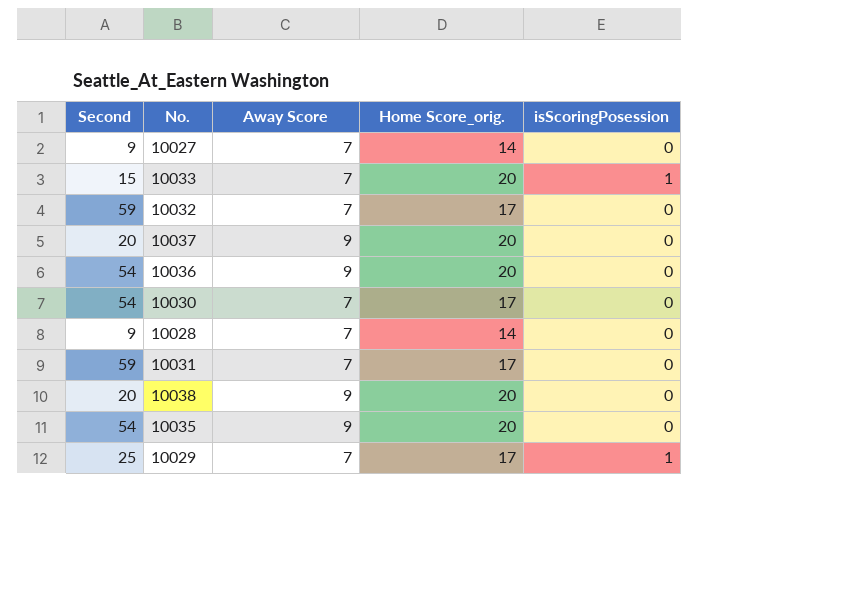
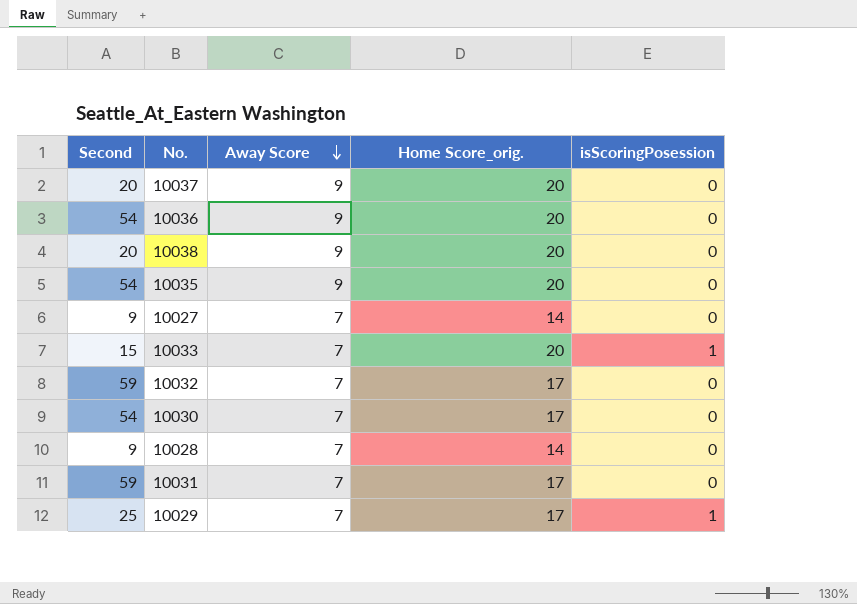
row order: none -> Away Score descending

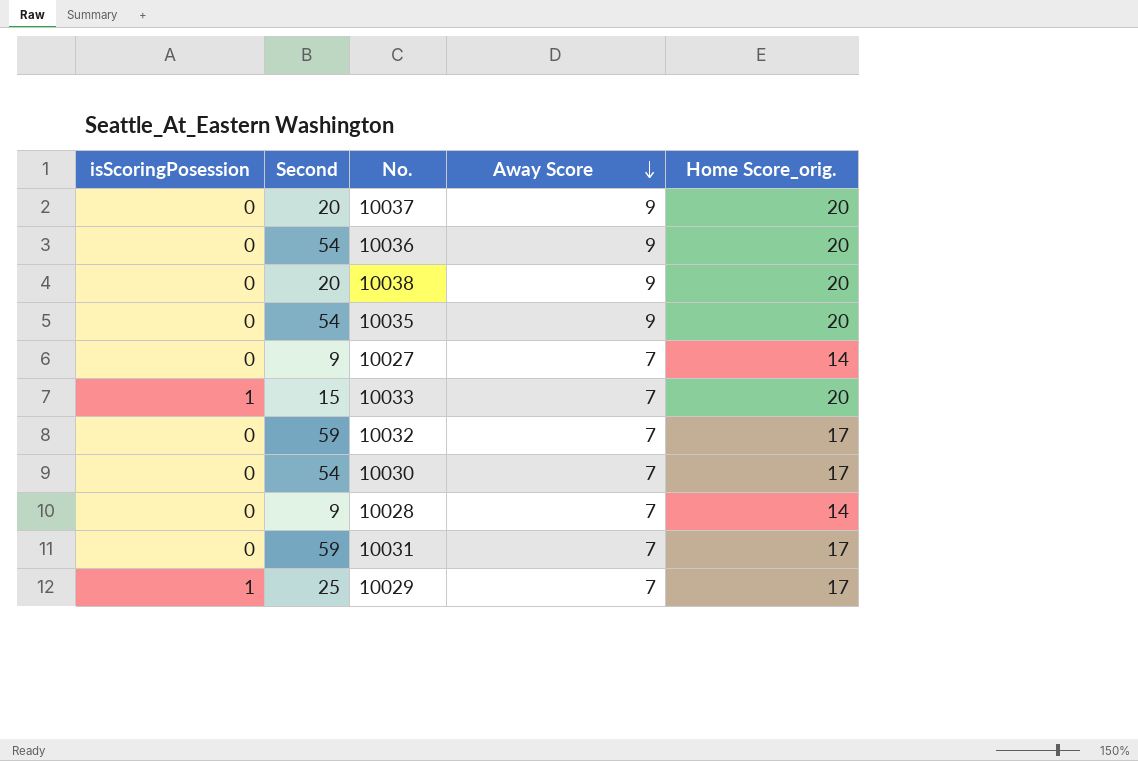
column isScoringPosession | position: 5 -> 1

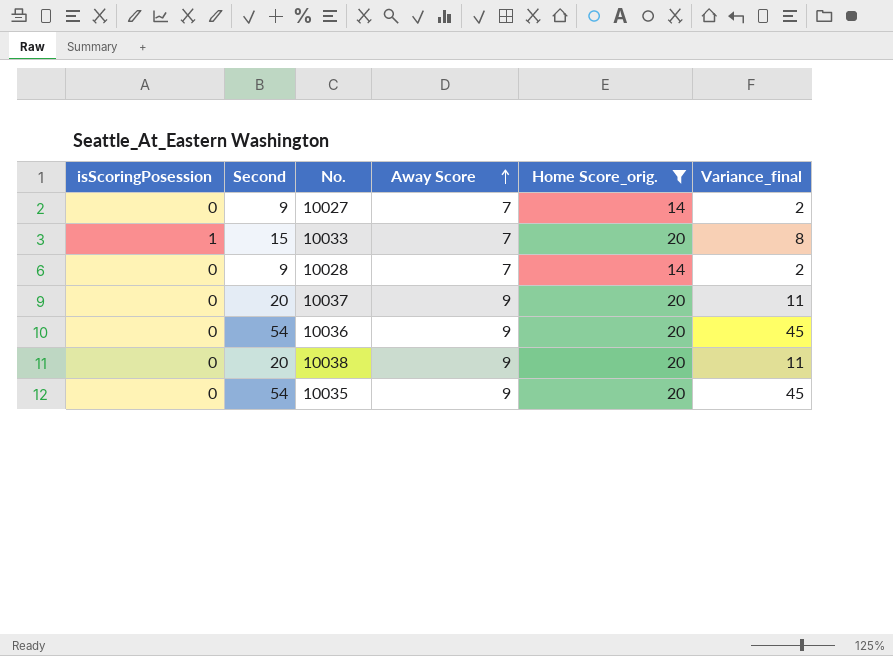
filter: none -> Home Score_orig. != 17
row order: Away Score descending -> Away Score ascending
column Variance_final | formula: none -> [Second] - [Away Score]

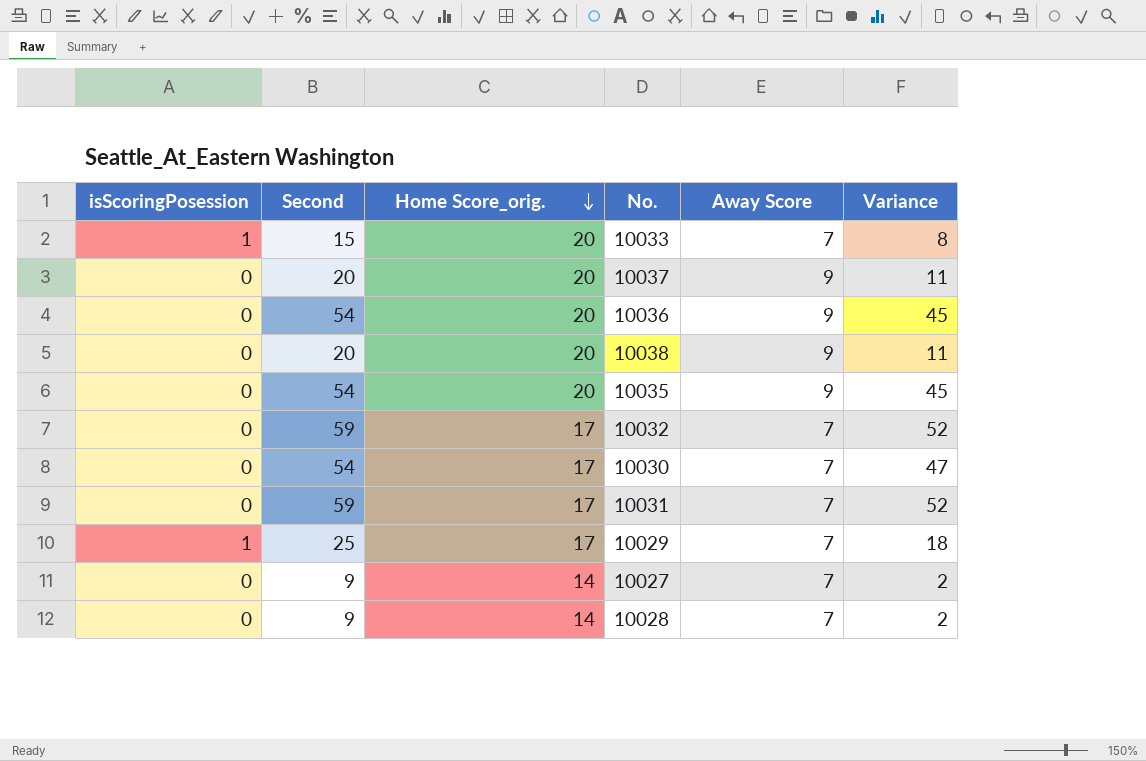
filter: Home Score_orig. != 17 -> none
row order: Away Score ascending -> Home Score_orig. descending
column Home Score_orig. | position: 5 -> 3
column name: Variance_final -> Variance

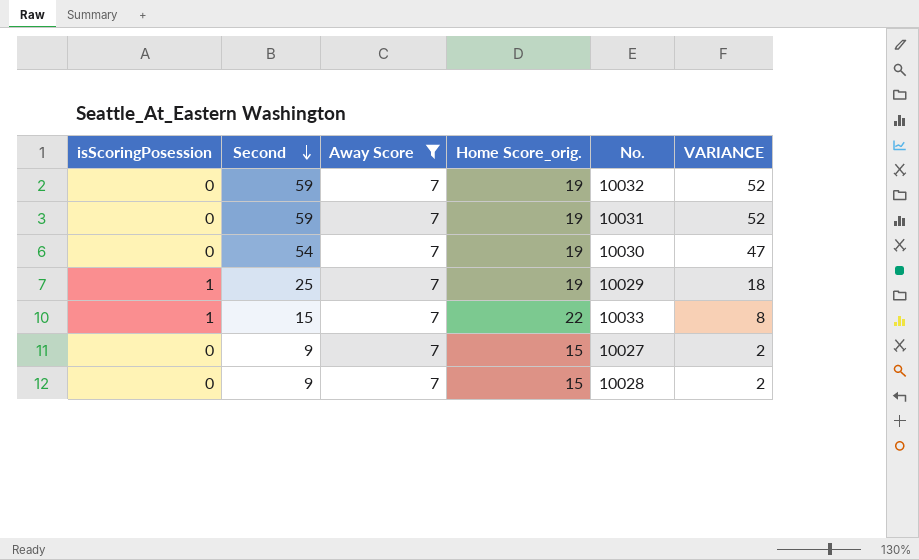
filter: none -> Away Score = 7
row order: Home Score_orig. descending -> Second descending
column Away Score | position: 5 -> 3
column name: Variance -> VARIANCE
10032 | Home Score_orig.: 17 -> 19
10031 | Home Score_orig.: 17 -> 19
10030 | Home Score_orig.: 17 -> 19
10029 | Home Score_orig.: 17 -> 19
10033 | Home Score_orig.: 20 -> 22
10027 | Home Score_orig.: 14 -> 15
10028 | Home Score_orig.: 14 -> 15

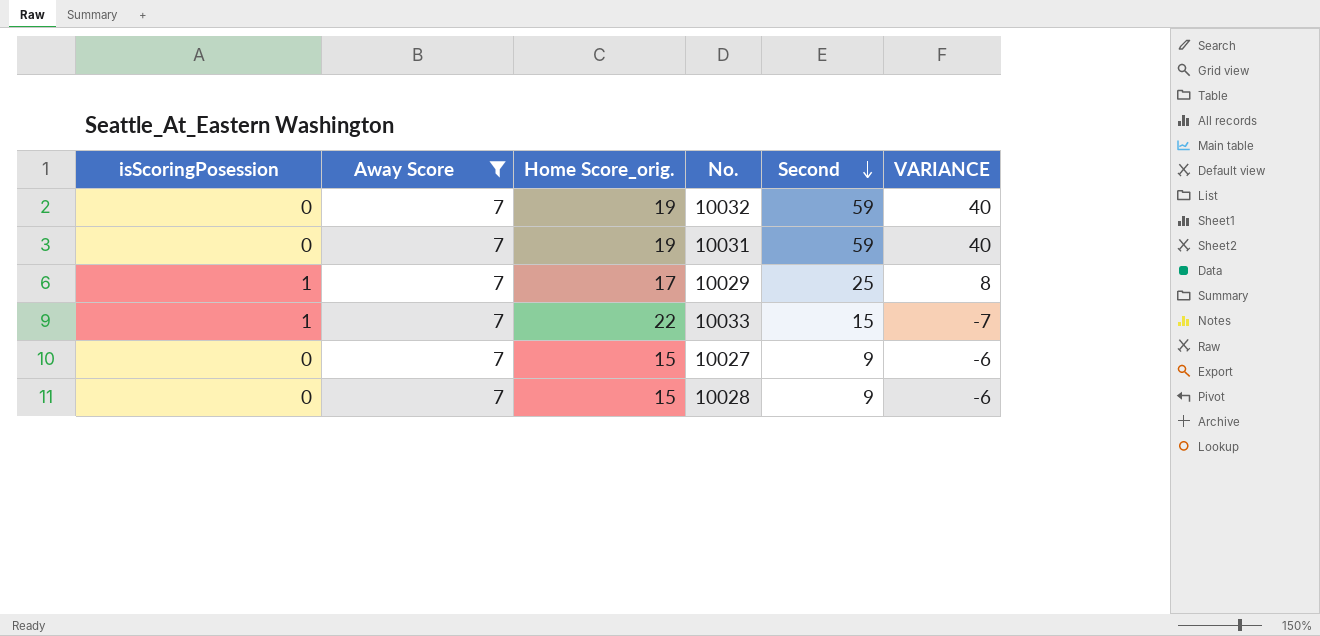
column Second | position: 2 -> 5
column VARIANCE | formula: [Second] - [Away Score] -> [Second] - [Home Score_orig.]
row 10030: 0 | 54 | 7 | 19 | 47 -> none
10029 | Home Score_orig.: 19 -> 17

